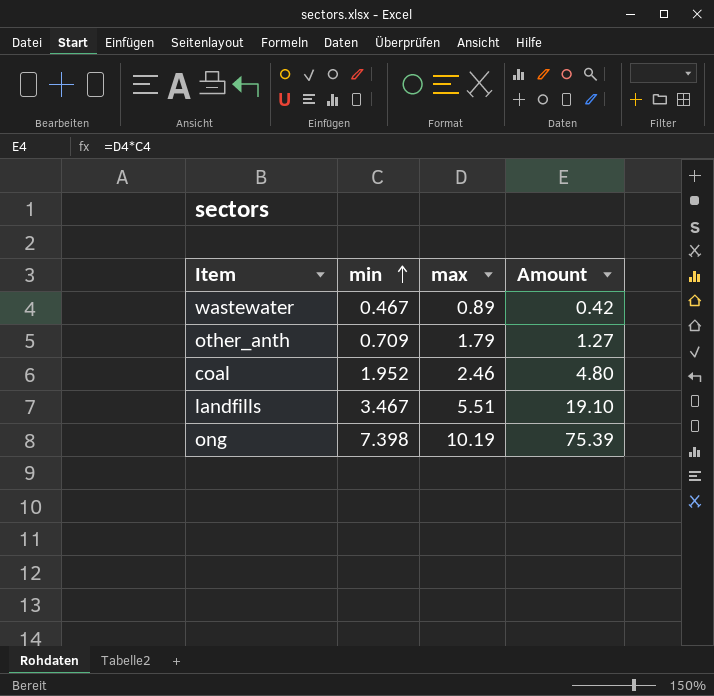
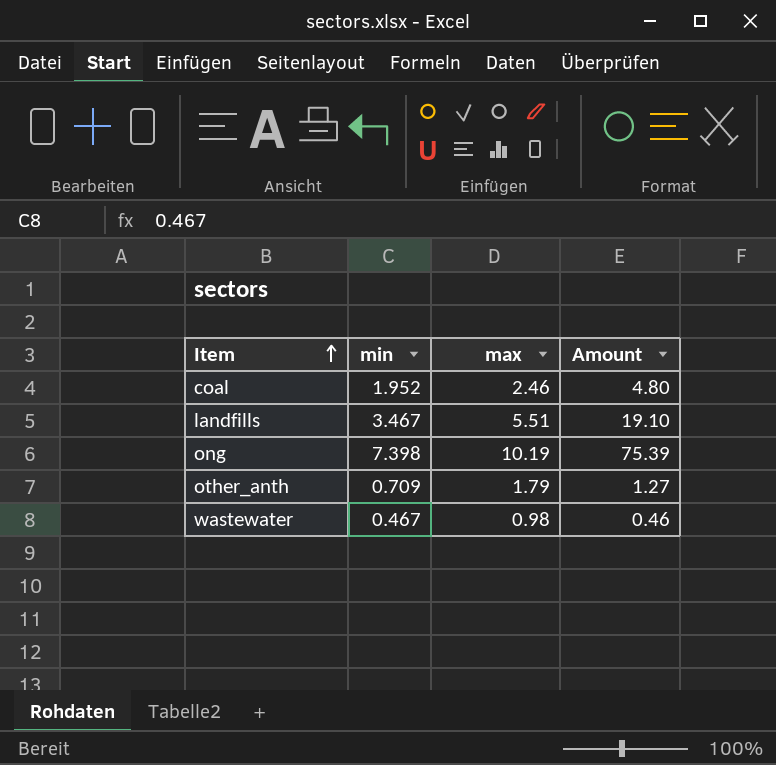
row order: min ascending -> Item ascending
wastewater | max: 0.89 -> 0.98
wastewater | Amount: 0.42 -> 0.46

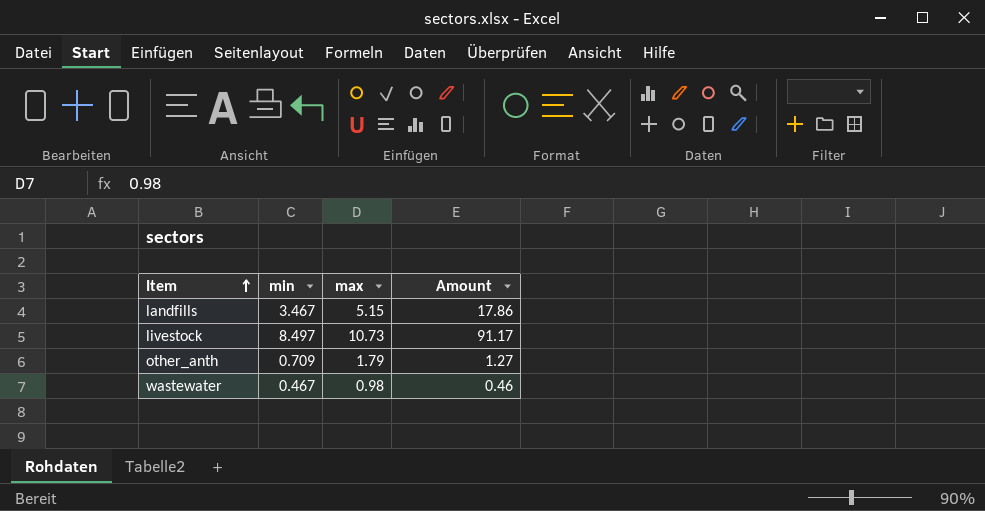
row coal: 1.952 | 2.46 | 4.80 -> none
row ong: 7.398 | 10.19 | 75.39 -> none
landfills | max: 5.51 -> 5.15
landfills | Amount: 19.10 -> 17.86
row livestock: none -> 8.497 | 10.73 | 91.17

